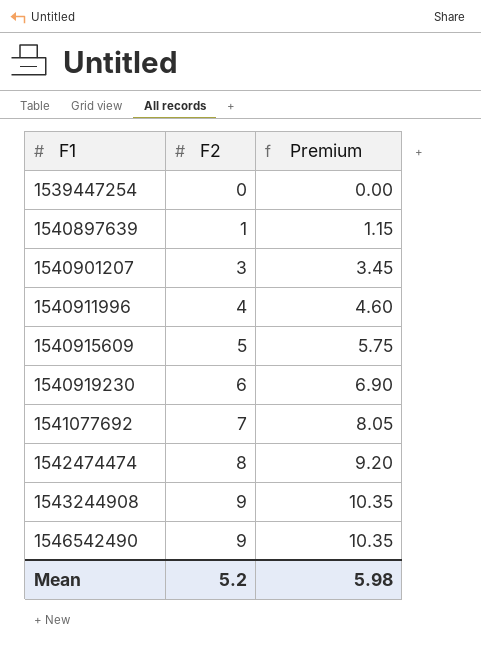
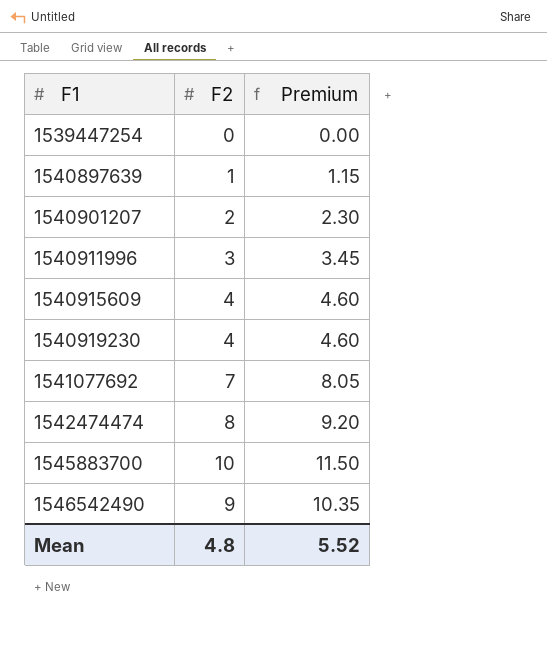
row 1543244908: 9 | 10.35 -> none
1540901207 | F2: 3 -> 2
1540901207 | Premium: 3.45 -> 2.30
1540911996 | F2: 4 -> 3
1540911996 | Premium: 4.60 -> 3.45
1540915609 | F2: 5 -> 4
1540915609 | Premium: 5.75 -> 4.60
1540919230 | F2: 6 -> 4
1540919230 | Premium: 6.90 -> 4.60
row 1545883700: none -> 10 | 11.50
Mean | F2: 5.2 -> 4.8
Mean | Premium: 5.98 -> 5.52

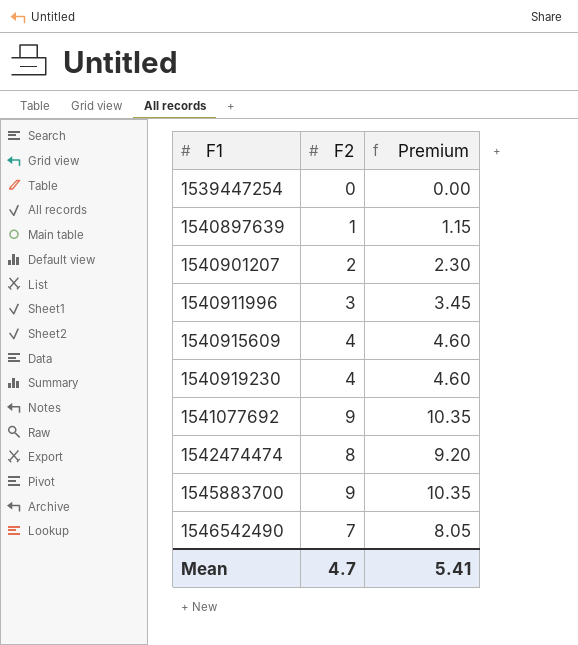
1541077692 | F2: 7 -> 9
1541077692 | Premium: 8.05 -> 10.35
1545883700 | F2: 10 -> 9
1545883700 | Premium: 11.50 -> 10.35
1546542490 | F2: 9 -> 7
1546542490 | Premium: 10.35 -> 8.05
Mean | F2: 4.8 -> 4.7
Mean | Premium: 5.52 -> 5.41

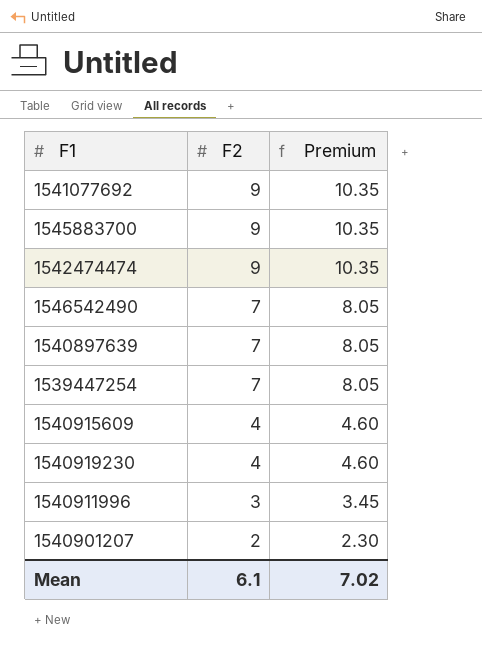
row order: F1 ascending -> F2 descending
1542474474 | F2: 8 -> 9
1542474474 | Premium: 9.20 -> 10.35
1540897639 | F2: 1 -> 7
1540897639 | Premium: 1.15 -> 8.05
1539447254 | F2: 0 -> 7
1539447254 | Premium: 0.00 -> 8.05
Mean | F2: 4.7 -> 6.1
Mean | Premium: 5.41 -> 7.02

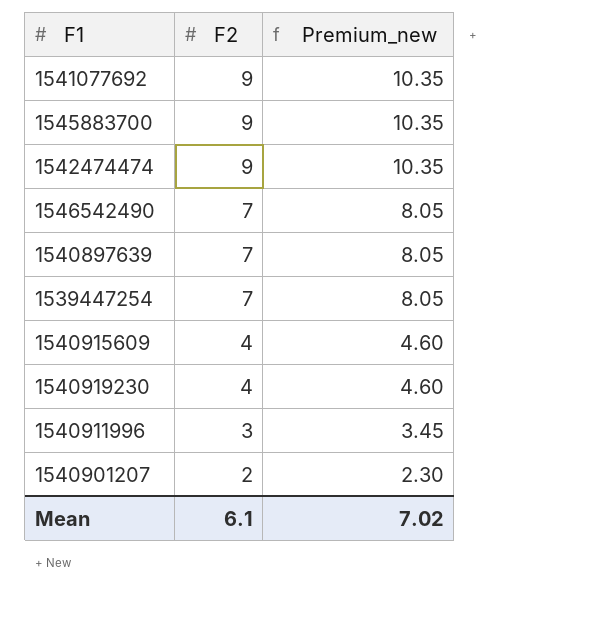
column name: Premium -> Premium_new

